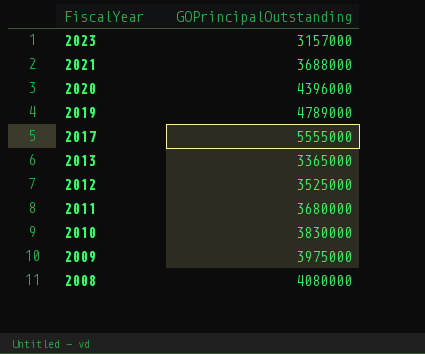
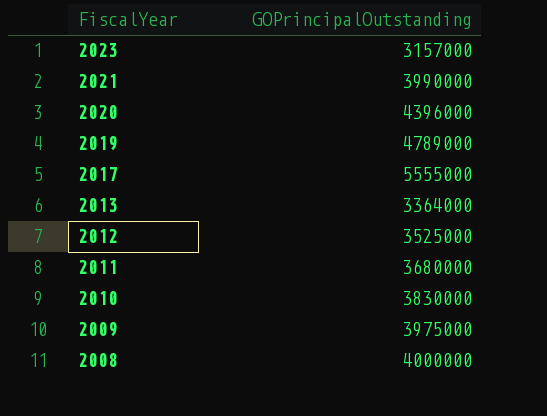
2021 | GOPrincipalOutstanding: 3688000 -> 3990000
2013 | GOPrincipalOutstanding: 3365000 -> 3364000
2008 | GOPrincipalOutstanding: 4080000 -> 4000000

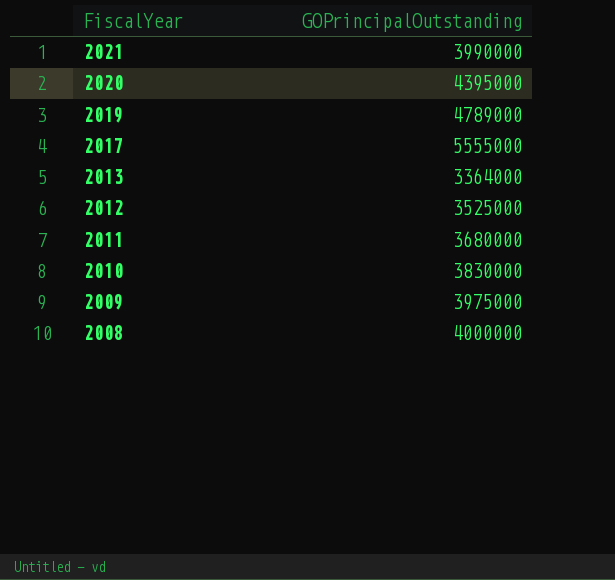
row 2023: 3157000 -> none
2020 | GOPrincipalOutstanding: 4396000 -> 4395000

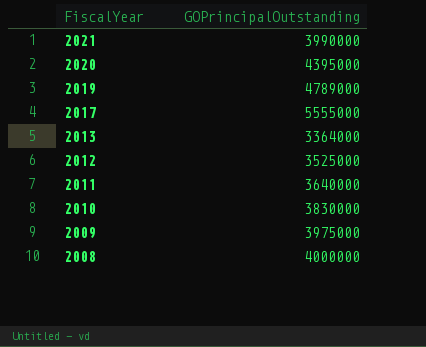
2011 | GOPrincipalOutstanding: 3680000 -> 3640000

